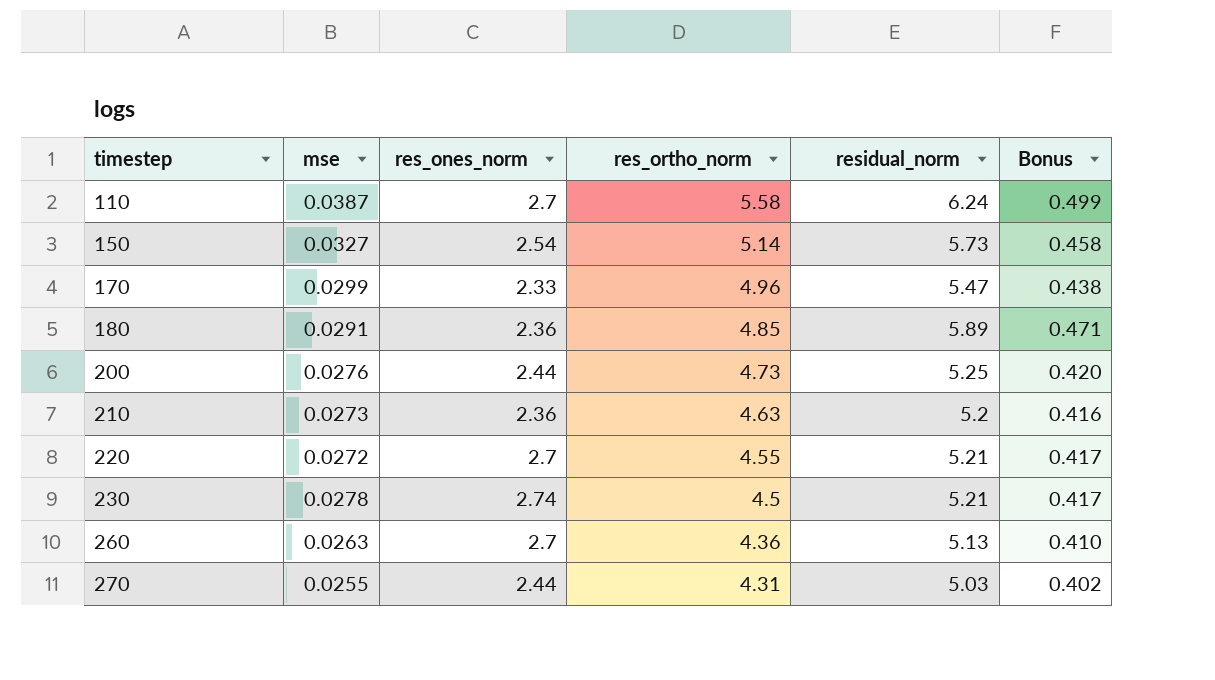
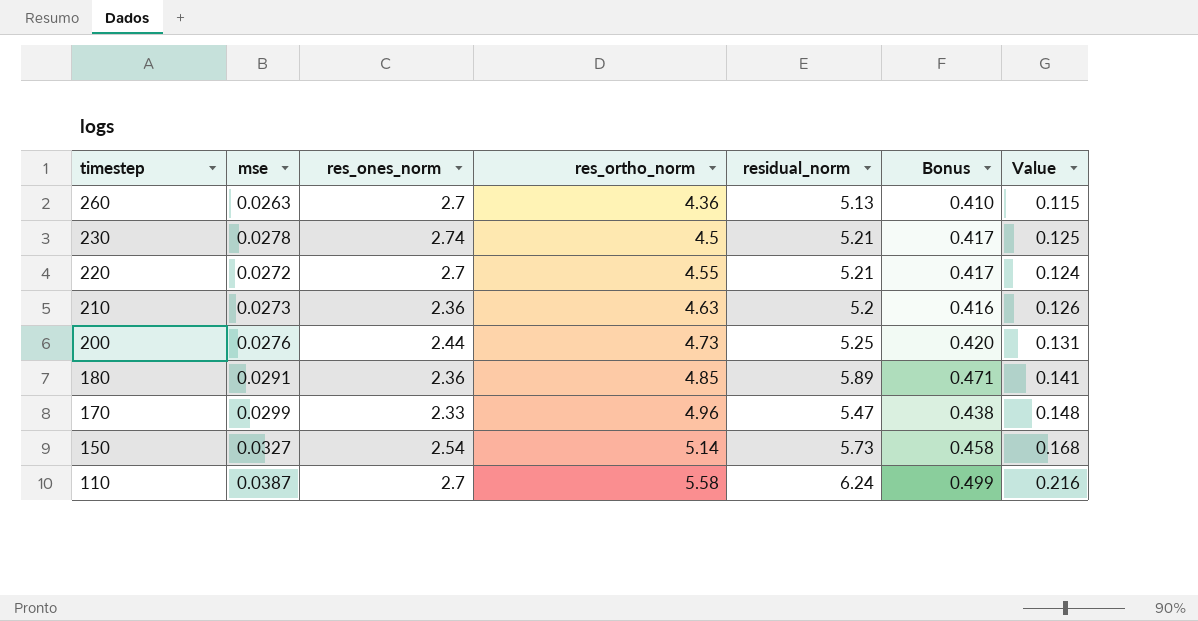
row order: timestep ascending -> timestep descending
column Value | formula: none -> [mse] * [res_ortho_norm]
row 270: 0.0255 | 2.44 | 4.31 | 5.03 | 0.402 -> none

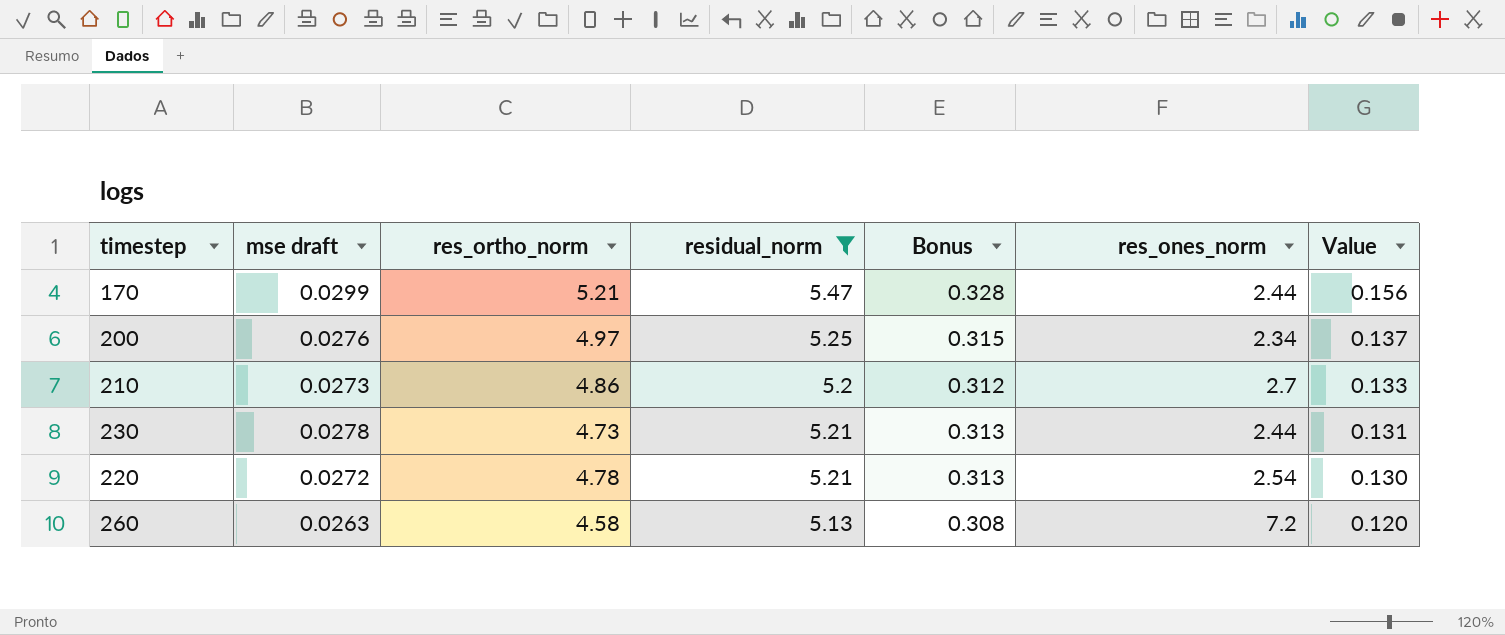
filter: none -> residual_norm <= 5.47
row order: timestep descending -> Value descending
column name: mse -> mse draft
column Bonus | formula: [residual_norm] * 0.08 -> [residual_norm] * 0.06
column res_ones_norm | position: 3 -> 6
170 | res_ortho_norm: 4.96 -> 5.21
170 | res_ones_norm: 2.33 -> 2.44
170 | Value: 0.148 -> 0.156
200 | res_ortho_norm: 4.73 -> 4.97
200 | res_ones_norm: 2.44 -> 2.34
200 | Value: 0.131 -> 0.137
210 | res_ortho_norm: 4.63 -> 4.86
210 | res_ones_norm: 2.36 -> 2.7
210 | Value: 0.126 -> 0.133
230 | res_ortho_norm: 4.5 -> 4.73
230 | res_ones_norm: 2.74 -> 2.44
230 | Value: 0.125 -> 0.131
220 | res_ortho_norm: 4.55 -> 4.78
220 | res_ones_norm: 2.7 -> 2.54
220 | Value: 0.124 -> 0.130
260 | res_ortho_norm: 4.36 -> 4.58
260 | res_ones_norm: 2.7 -> 7.2
260 | Value: 0.115 -> 0.120

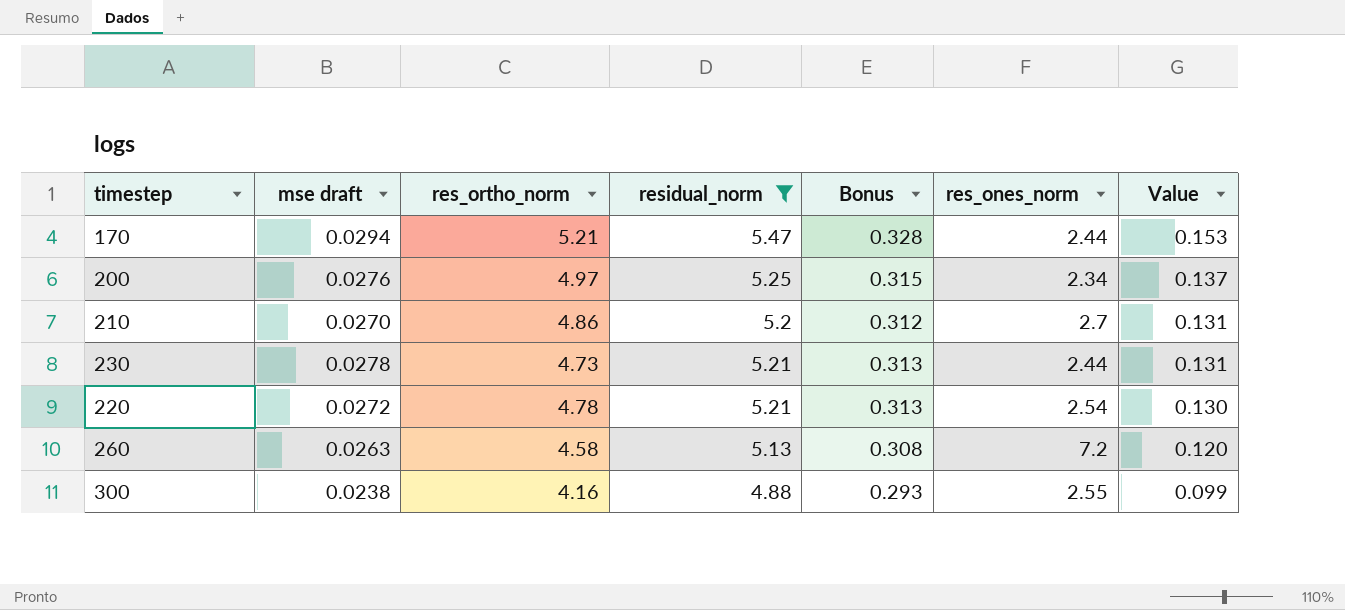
170 | mse draft: 0.0299 -> 0.0294
170 | Value: 0.156 -> 0.153
210 | mse draft: 0.0273 -> 0.0270
210 | Value: 0.133 -> 0.131
row 300: none -> 0.0238 | 4.16 | 4.88 | 0.293 | 2.55 | 0.099

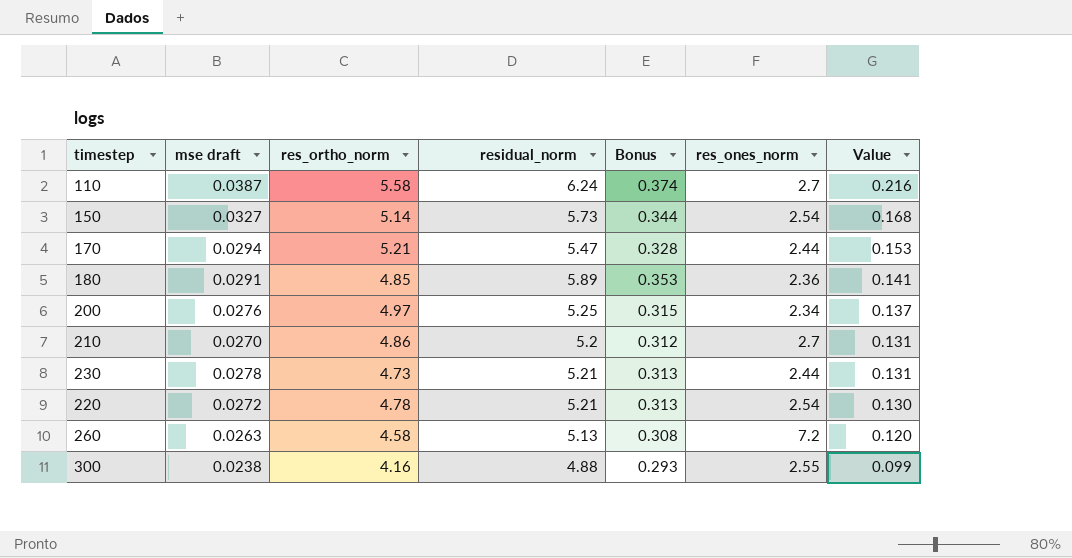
filter: residual_norm <= 5.47 -> none

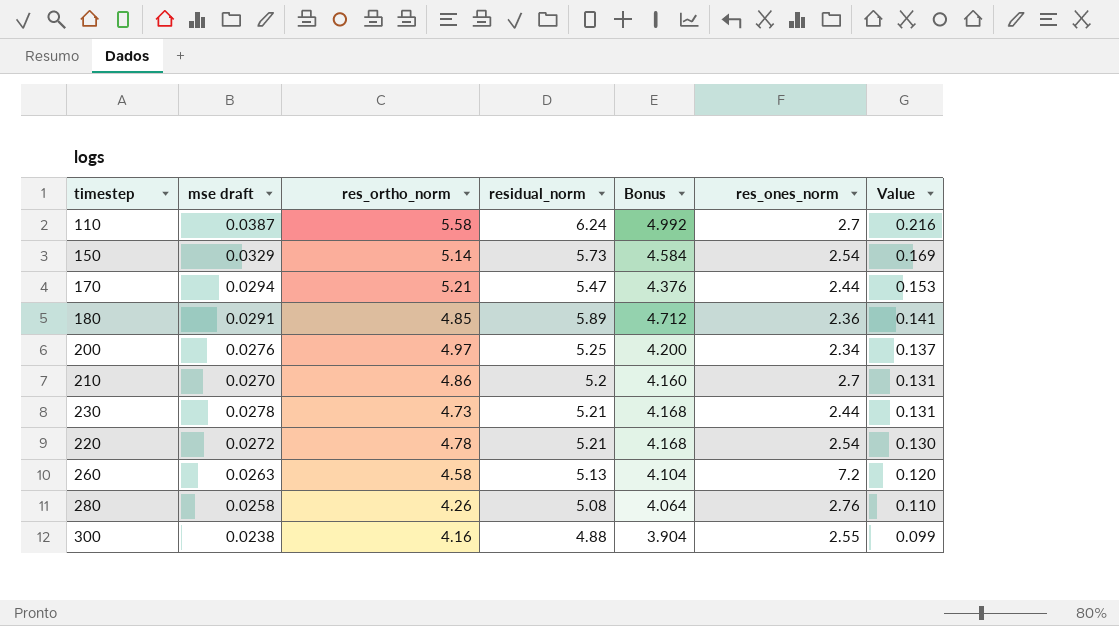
column Bonus | formula: [residual_norm] * 0.06 -> [residual_norm] * 0.8
150 | mse draft: 0.0327 -> 0.0329
150 | Value: 0.168 -> 0.169
row 280: none -> 0.0258 | 4.26 | 5.08 | 4.064 | 2.76 | 0.110

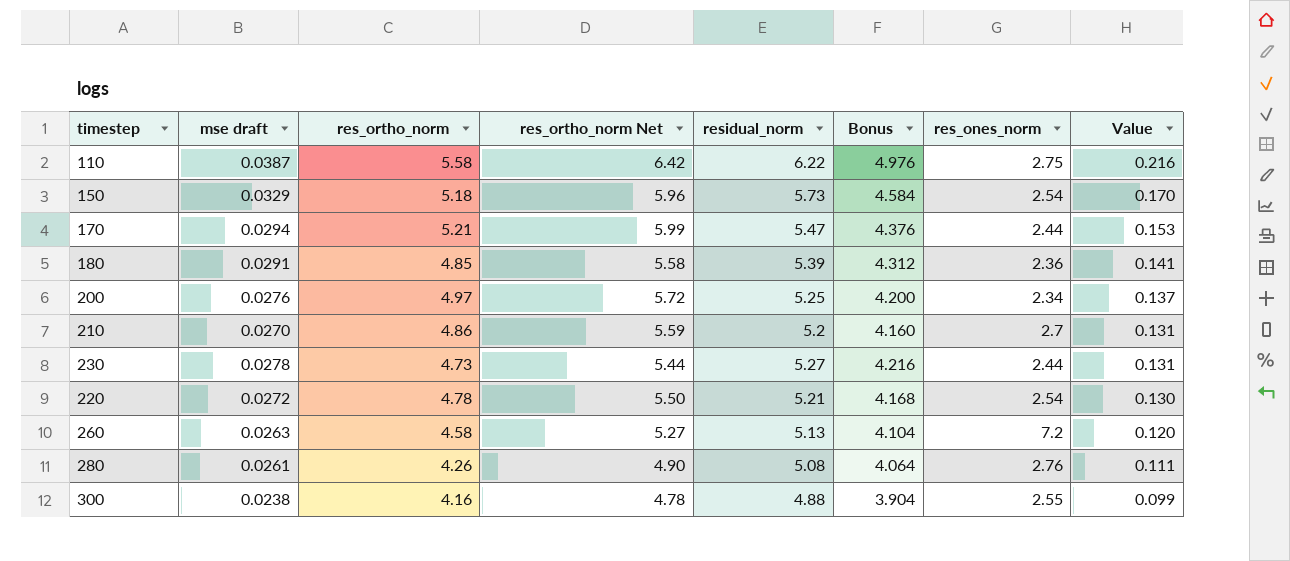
column res_ortho_norm Net | formula: none -> [res_ortho_norm] * 1.15
110 | residual_norm: 6.24 -> 6.22
110 | Bonus: 4.992 -> 4.976
110 | res_ones_norm: 2.7 -> 2.75
150 | res_ortho_norm: 5.14 -> 5.18
150 | Value: 0.169 -> 0.170
180 | residual_norm: 5.89 -> 5.39
180 | Bonus: 4.712 -> 4.312
230 | residual_norm: 5.21 -> 5.27
230 | Bonus: 4.168 -> 4.216
280 | mse draft: 0.0258 -> 0.0261
280 | Value: 0.110 -> 0.111

